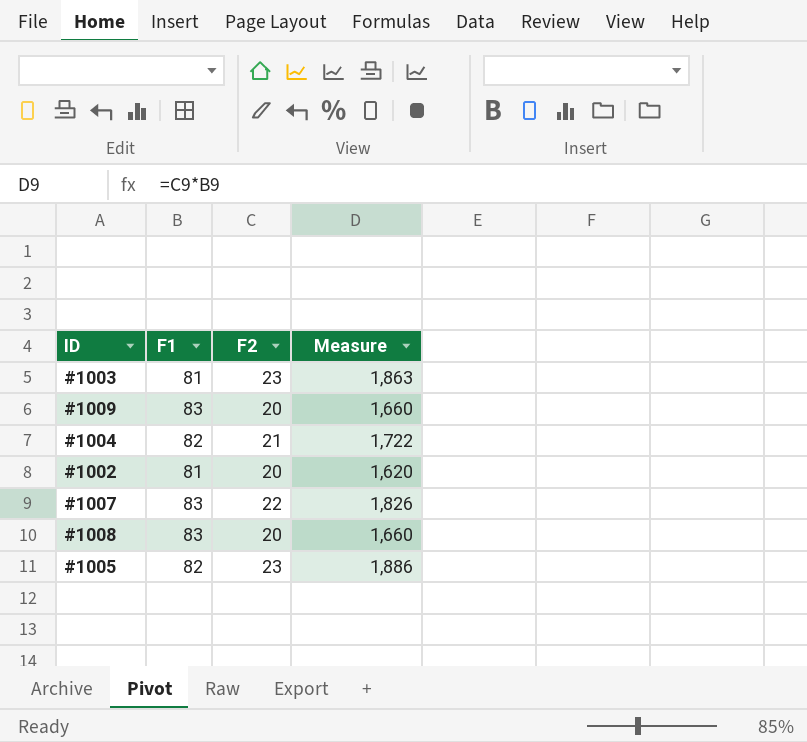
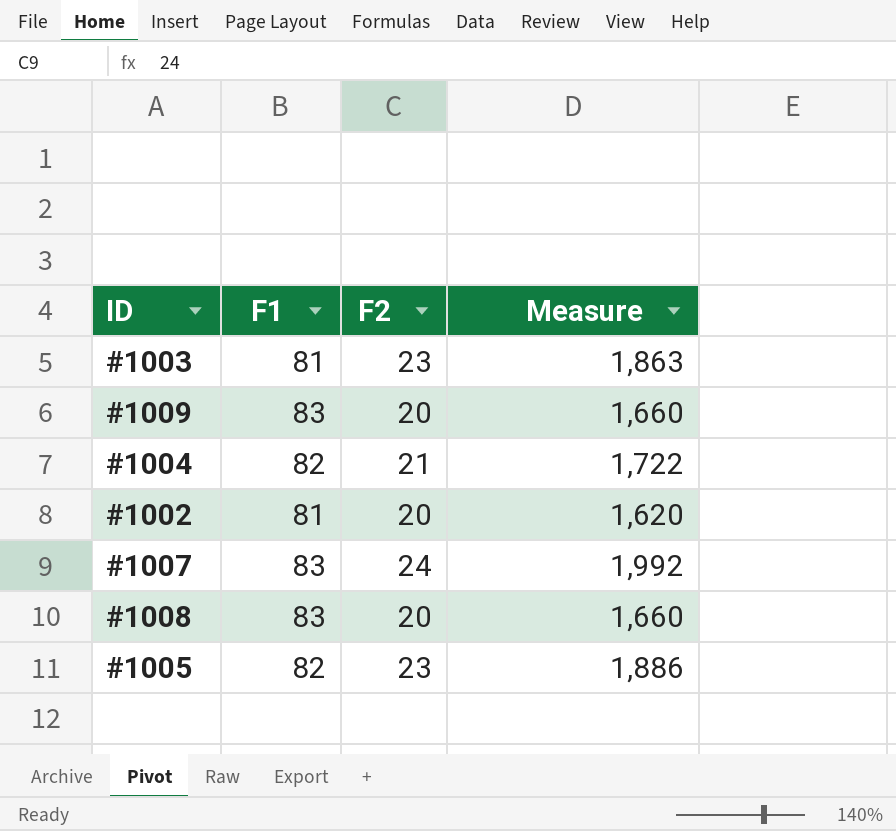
#1007 | F2: 22 -> 24
#1007 | Measure: 1,826 -> 1,992

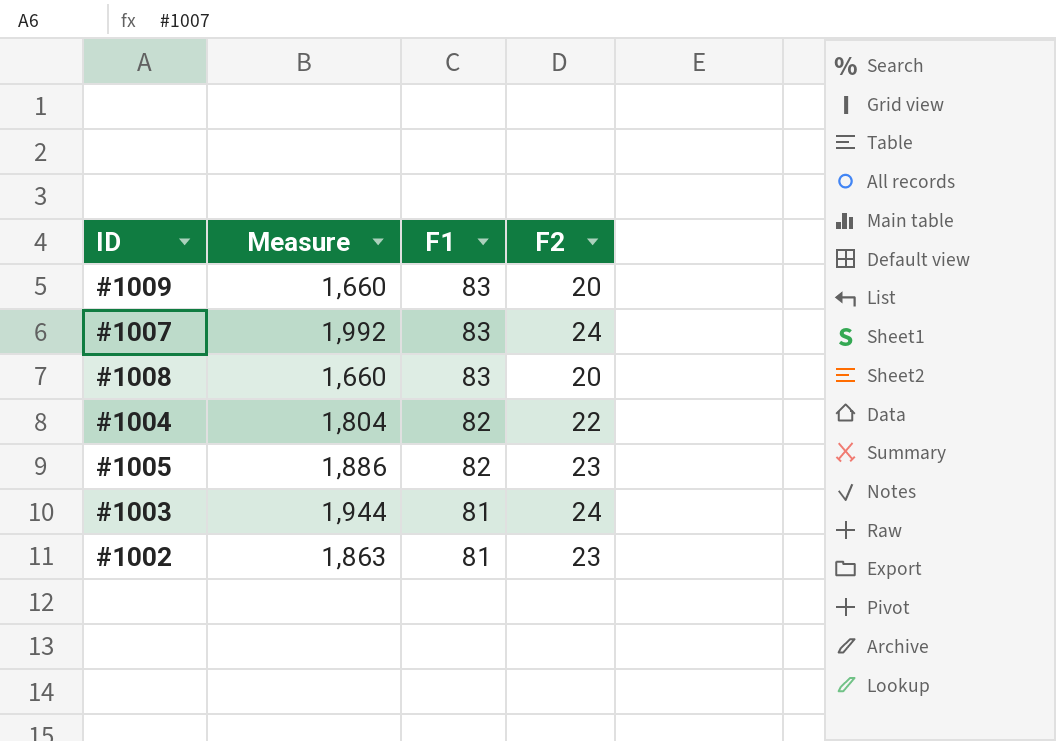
row order: none -> F1 descending
column Measure | position: 4 -> 2
#1004 | Measure: 1,722 -> 1,804
#1004 | F2: 21 -> 22
#1003 | Measure: 1,863 -> 1,944
#1003 | F2: 23 -> 24
#1002 | Measure: 1,620 -> 1,863
#1002 | F2: 20 -> 23

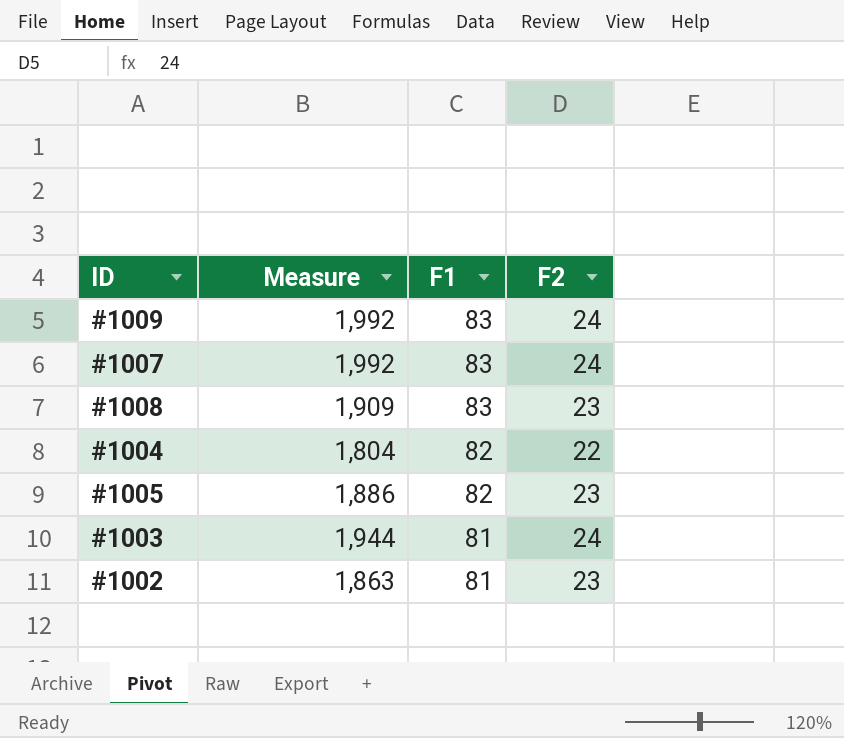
#1009 | Measure: 1,660 -> 1,992
#1009 | F2: 20 -> 24
#1008 | Measure: 1,660 -> 1,909
#1008 | F2: 20 -> 23

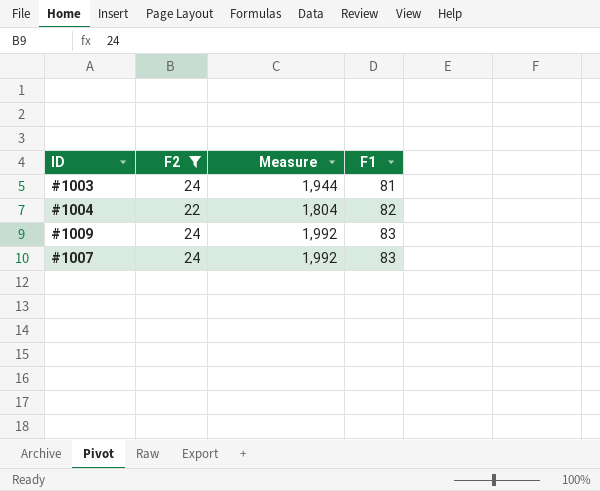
filter: none -> F2 != 23
row order: F1 descending -> F1 ascending
column F2 | position: 4 -> 2

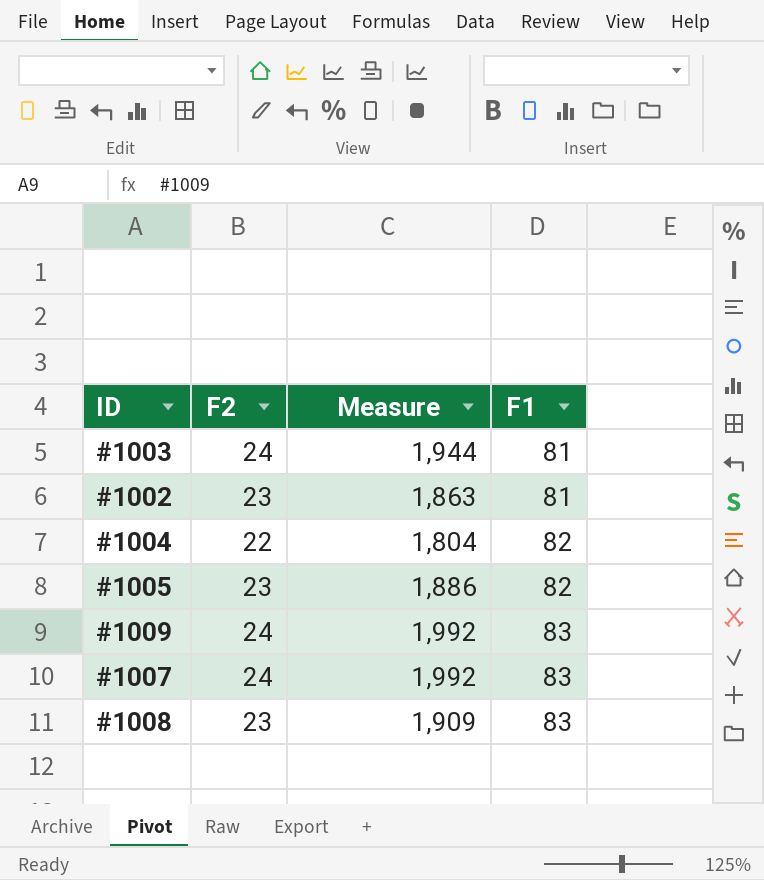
filter: F2 != 23 -> none

